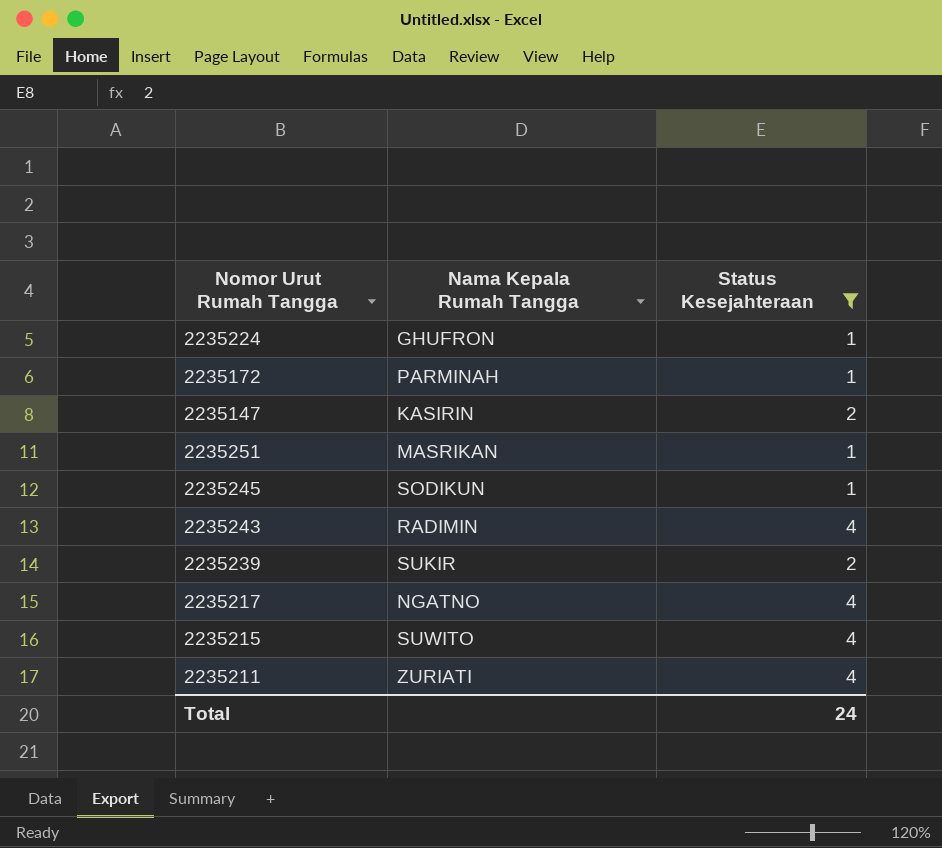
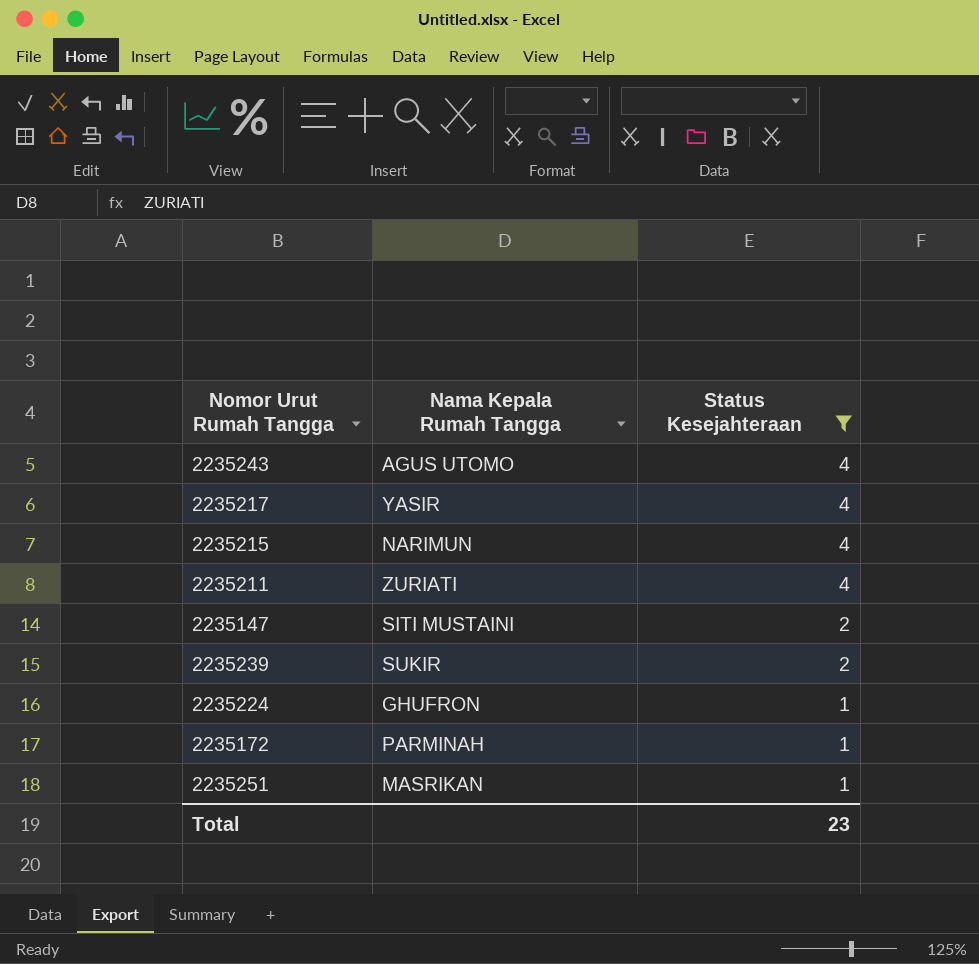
row order: none -> Status Kesejahteraan descending
row 2235245: SODIKUN | 1 -> none
2235243 | Nama Kepala Rumah Tangga: RADIMIN -> AGUS UTOMO
2235217 | Nama Kepala Rumah Tangga: NGATNO -> YASIR
2235215 | Nama Kepala Rumah Tangga: SUWITO -> NARIMUN
2235147 | Nama Kepala Rumah Tangga: KASIRIN -> SITI MUSTAINI
Total | Status Kesejahteraan: 24 -> 23

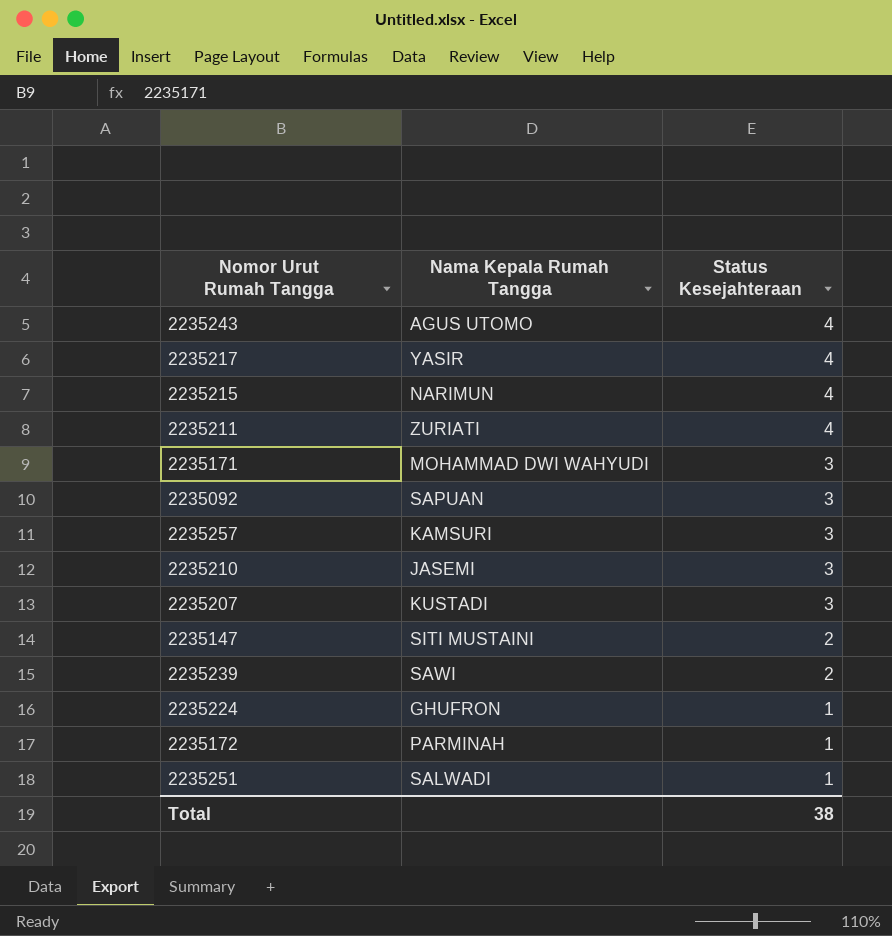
filter: Status Kesejahteraan != 3 -> none
2235239 | Nama Kepala Rumah Tangga: SUKIR -> SAWI
2235251 | Nama Kepala Rumah Tangga: MASRIKAN -> SALWADI
Total | Status Kesejahteraan: 23 -> 38

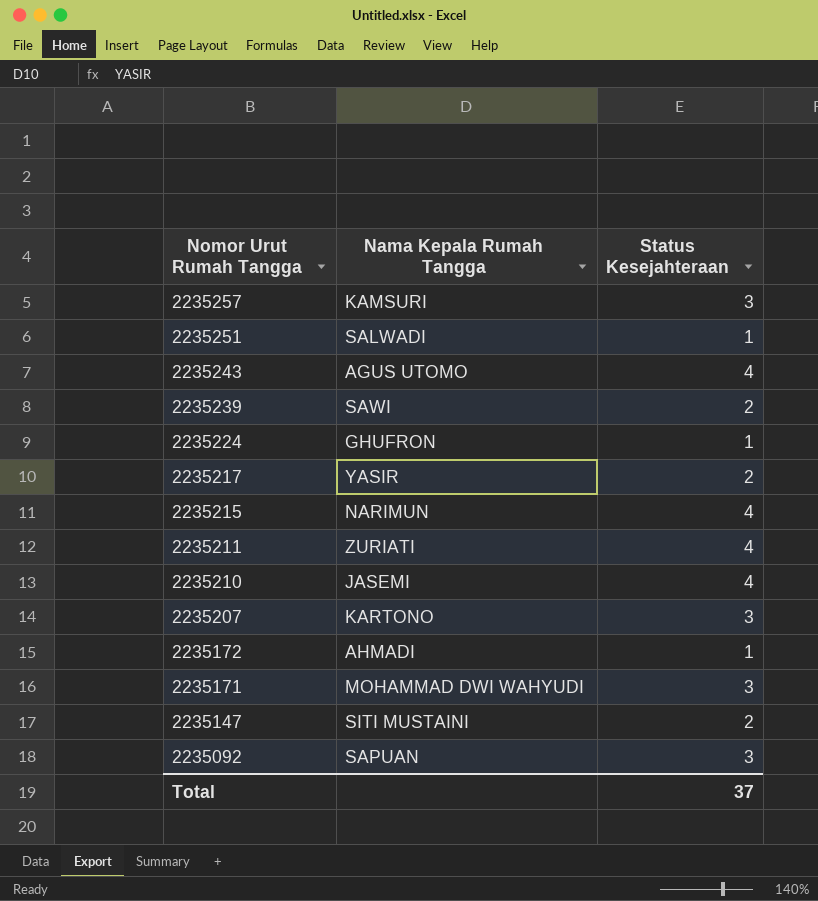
row order: Status Kesejahteraan descending -> Nomor Urut Rumah Tangga descending
2235217 | Status Kesejahteraan: 4 -> 2
2235210 | Status Kesejahteraan: 3 -> 4
2235207 | Nama Kepala Rumah Tangga: KUSTADI -> KARTONO
2235172 | Nama Kepala Rumah Tangga: PARMINAH -> AHMADI
Total | Status Kesejahteraan: 38 -> 37

